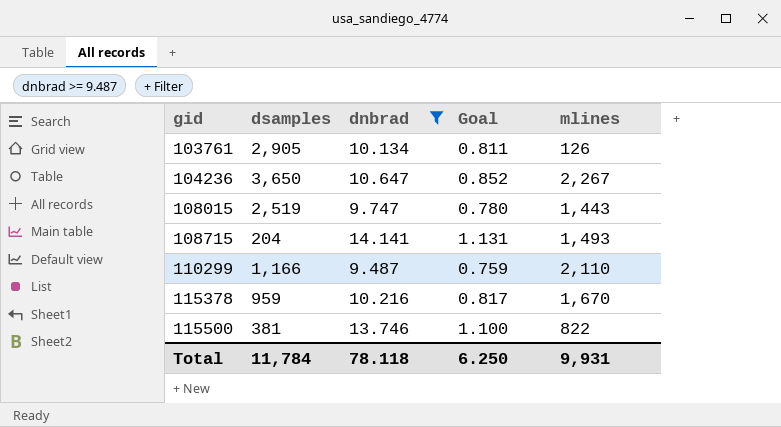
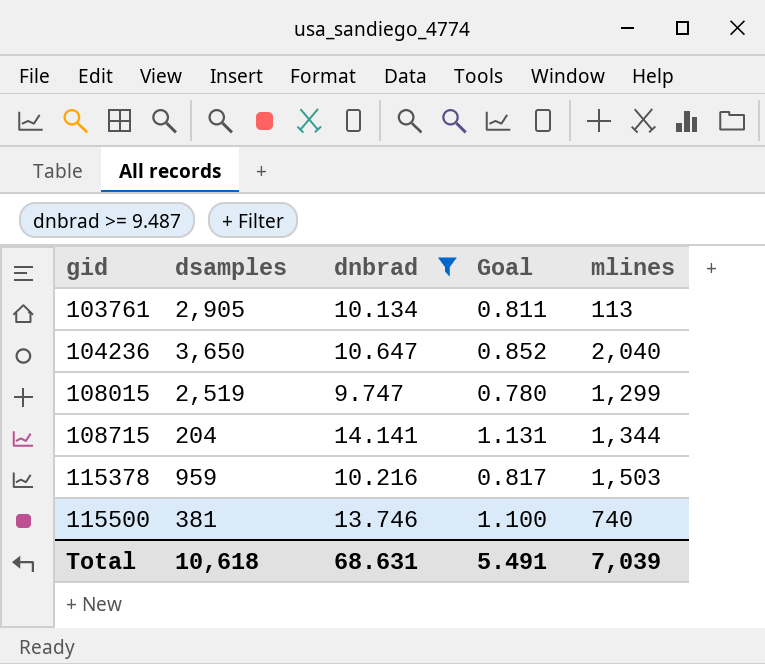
row 110299: 1,166 | 9.487 | 0.759 | 2,110 -> none
103761 | mlines: 126 -> 113
104236 | mlines: 2,267 -> 2,040
108015 | mlines: 1,443 -> 1,299
108715 | mlines: 1,493 -> 1,344
115378 | mlines: 1,670 -> 1,503
115500 | mlines: 822 -> 740
Total | dsamples: 11,784 -> 10,618
Total | dnbrad: 78.118 -> 68.631
Total | Goal: 6.250 -> 5.491
Total | mlines: 9,931 -> 7,039

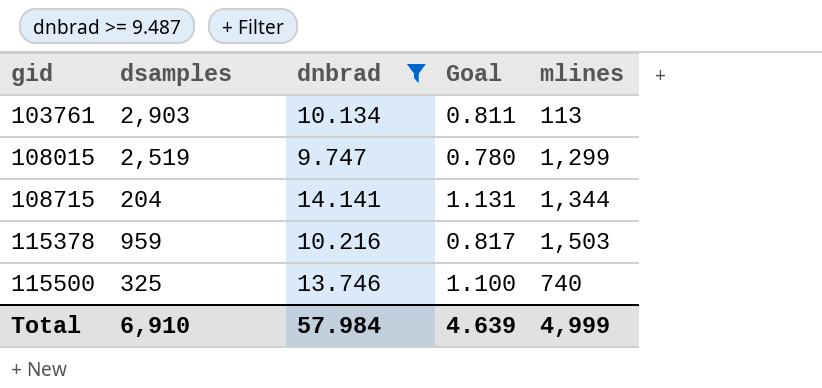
row 104236: 3,650 | 10.647 | 0.852 | 2,040 -> none
103761 | dsamples: 2,905 -> 2,903
115500 | dsamples: 381 -> 325
Total | dsamples: 10,618 -> 6,910
Total | dnbrad: 68.631 -> 57.984
Total | Goal: 5.491 -> 4.639
Total | mlines: 7,039 -> 4,999

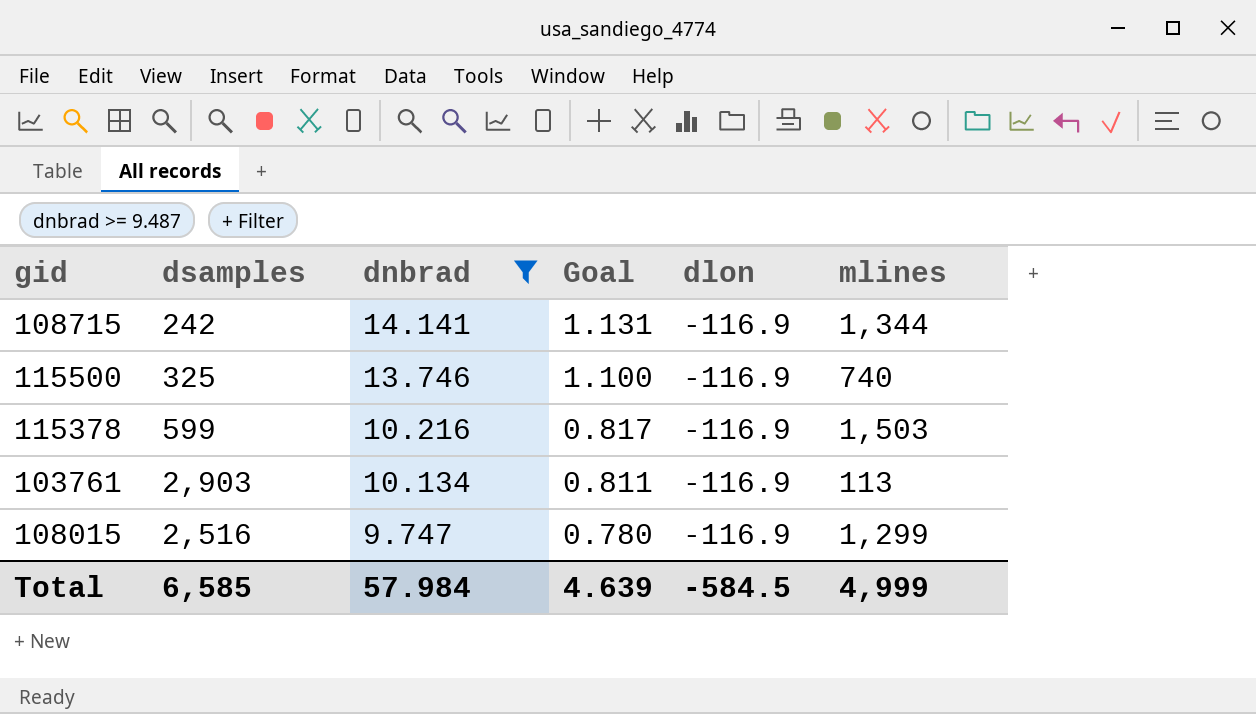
row order: gid ascending -> dnbrad descending
column dlon | position: none -> 5
108715 | dsamples: 204 -> 242
115378 | dsamples: 959 -> 599
108015 | dsamples: 2,519 -> 2,516
Total | dsamples: 6,910 -> 6,585

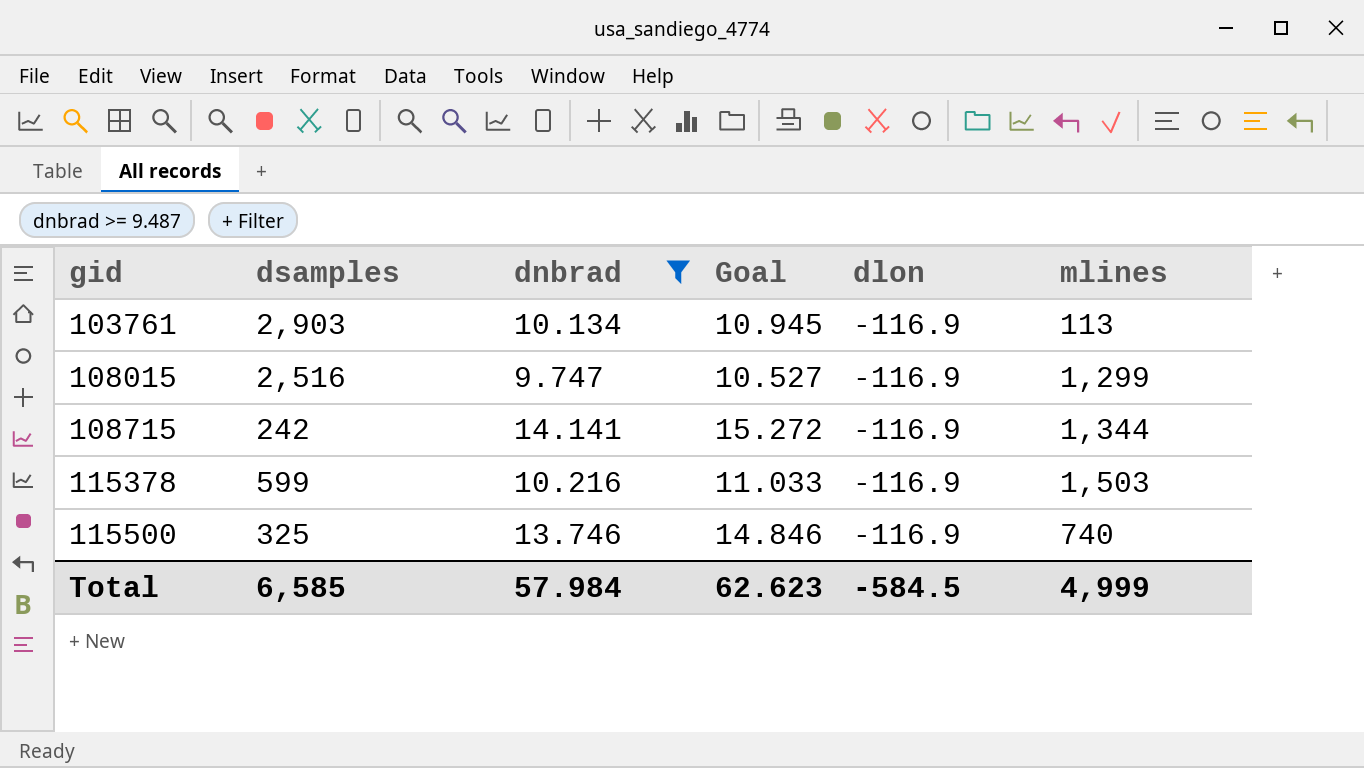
row order: dnbrad descending -> gid ascending
column Goal | formula: [dnbrad] * 0.08 -> [dnbrad] * 1.08
Total | Goal: 4.639 -> 62.623

